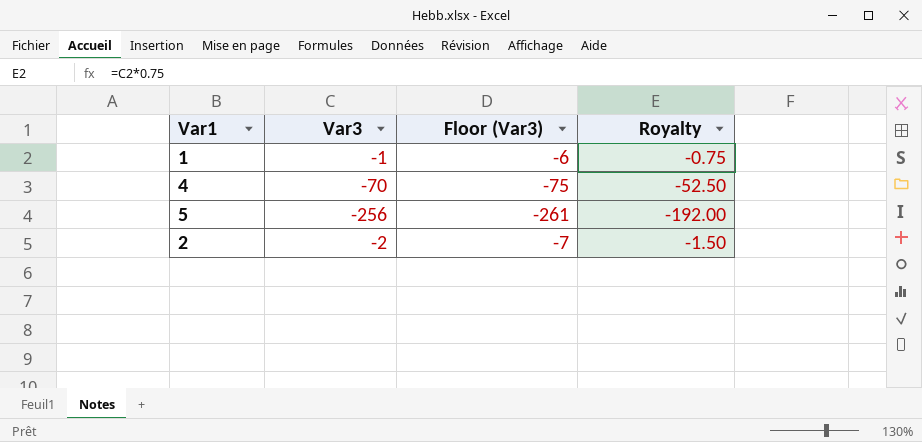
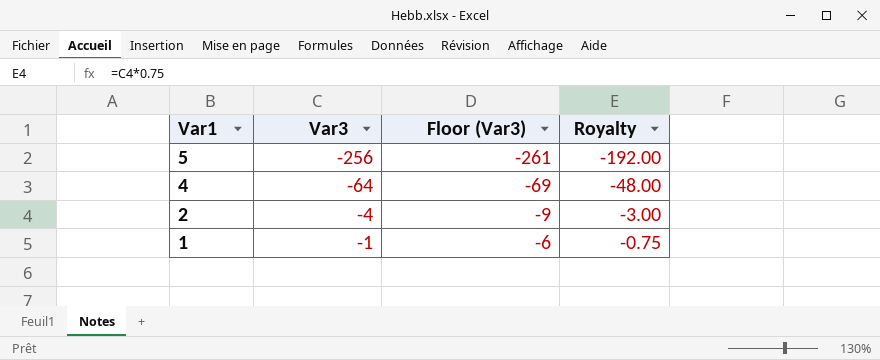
row order: none -> Var1 descending
4 | Var3: -70 -> -64
4 | Floor (Var3): -75 -> -69
4 | Royalty: -52.50 -> -48.00
2 | Var3: -2 -> -4
2 | Floor (Var3): -7 -> -9
2 | Royalty: -1.50 -> -3.00

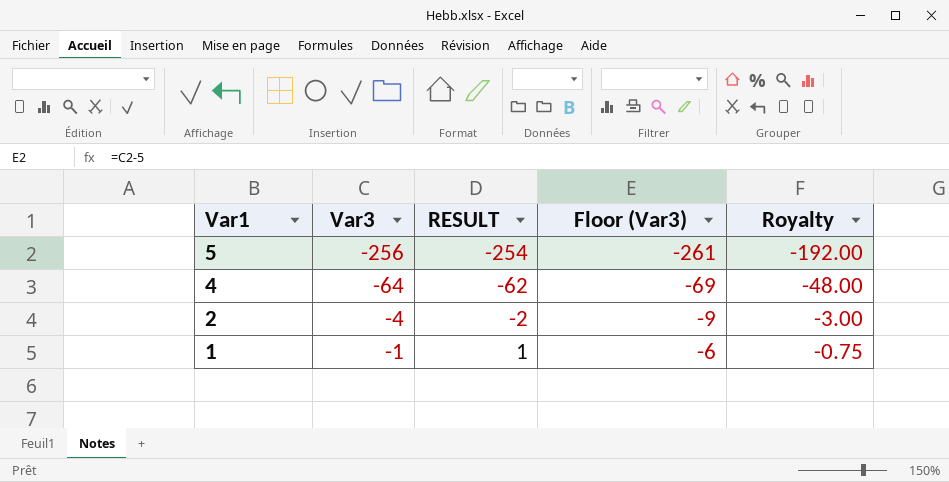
column RESULT | formula: none -> [Var3] + 2

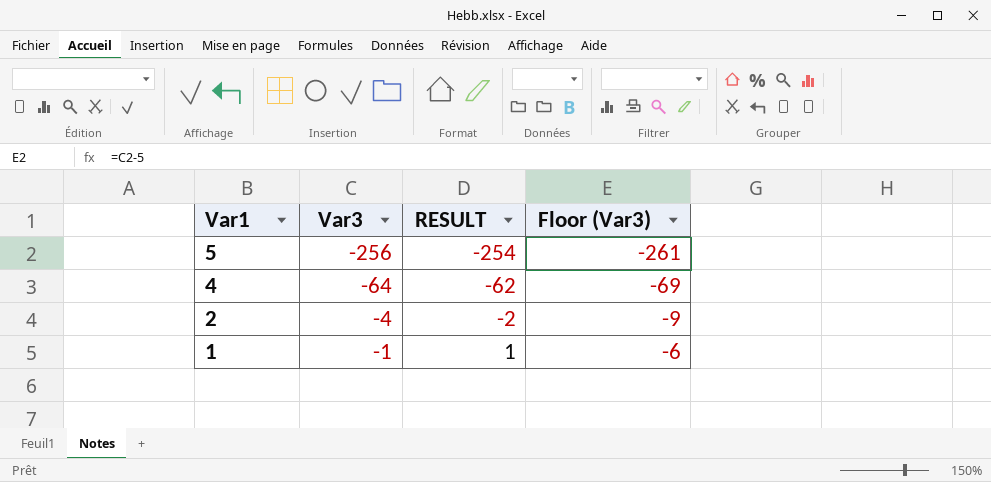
column Royalty | formula: [Var3] * 0.75 -> none

